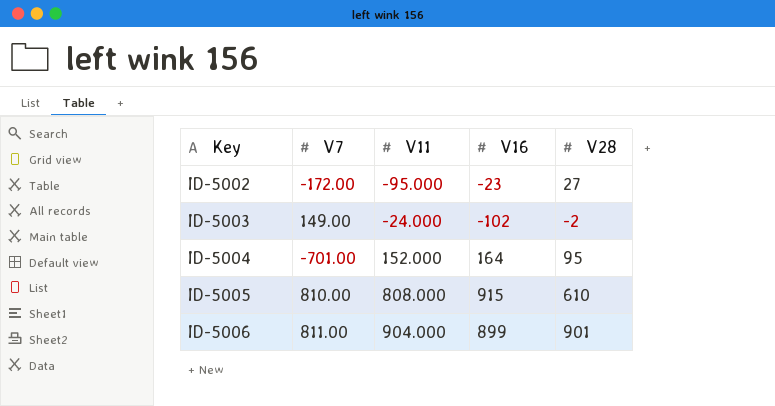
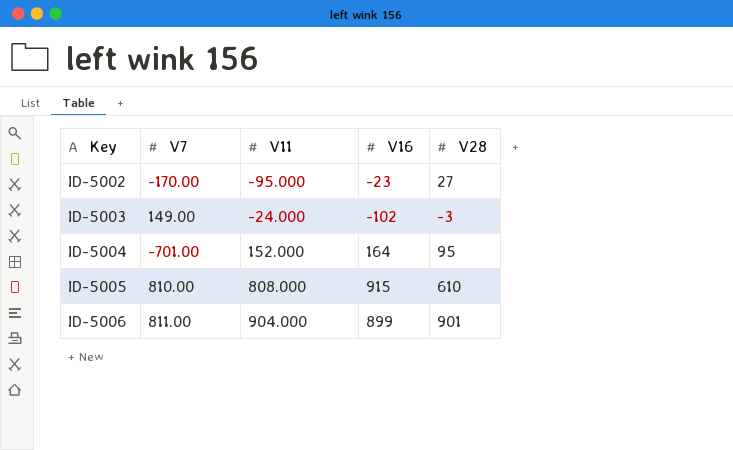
ID-5002 | V7: -172.00 -> -170.00
ID-5003 | V28: -2 -> -3

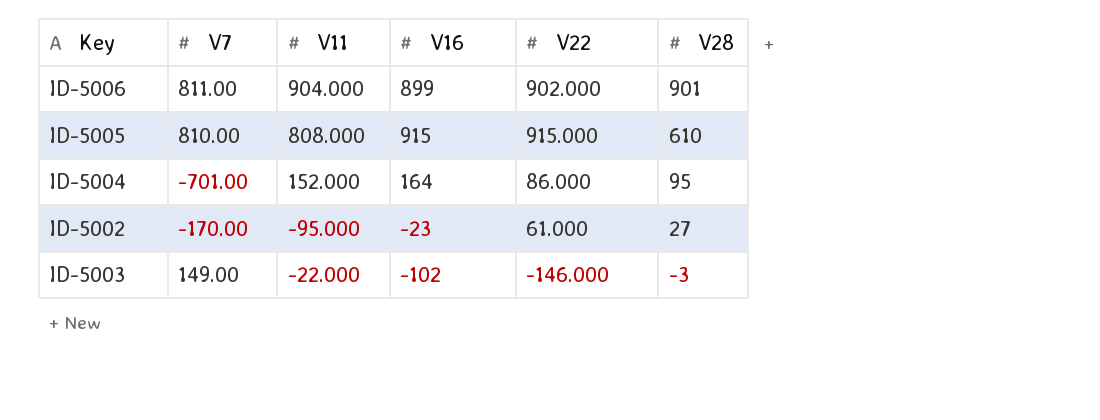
row order: Key ascending -> V28 descending
column V22 | position: none -> 5
ID-5003 | V11: -24.000 -> -22.000

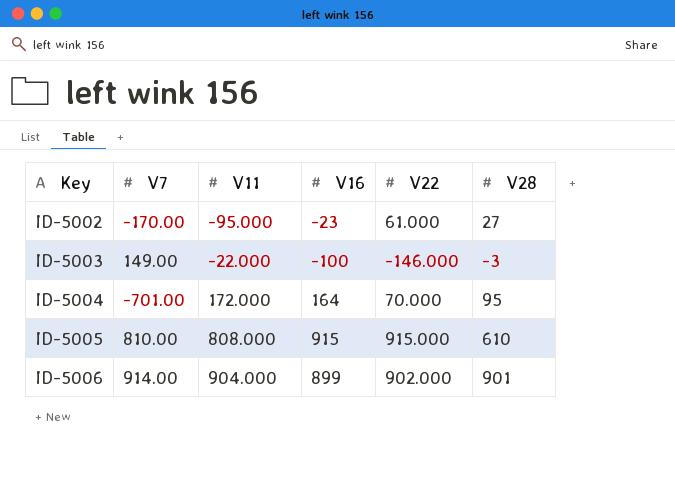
row order: V28 descending -> Key ascending
ID-5003 | V16: -102 -> -100
ID-5004 | V11: 152.000 -> 172.000
ID-5004 | V22: 86.000 -> 70.000
ID-5006 | V7: 811.00 -> 914.00

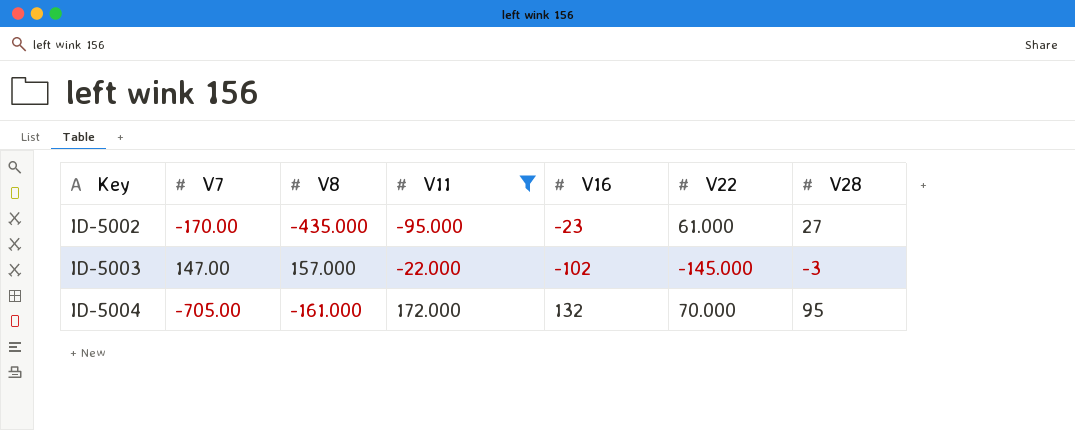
filter: none -> V11 <= 172.000
column V8 | position: none -> 3
ID-5003 | V7: 149.00 -> 147.00
ID-5003 | V16: -100 -> -102
ID-5003 | V22: -146.000 -> -145.000
ID-5004 | V7: -701.00 -> -705.00
ID-5004 | V16: 164 -> 132

